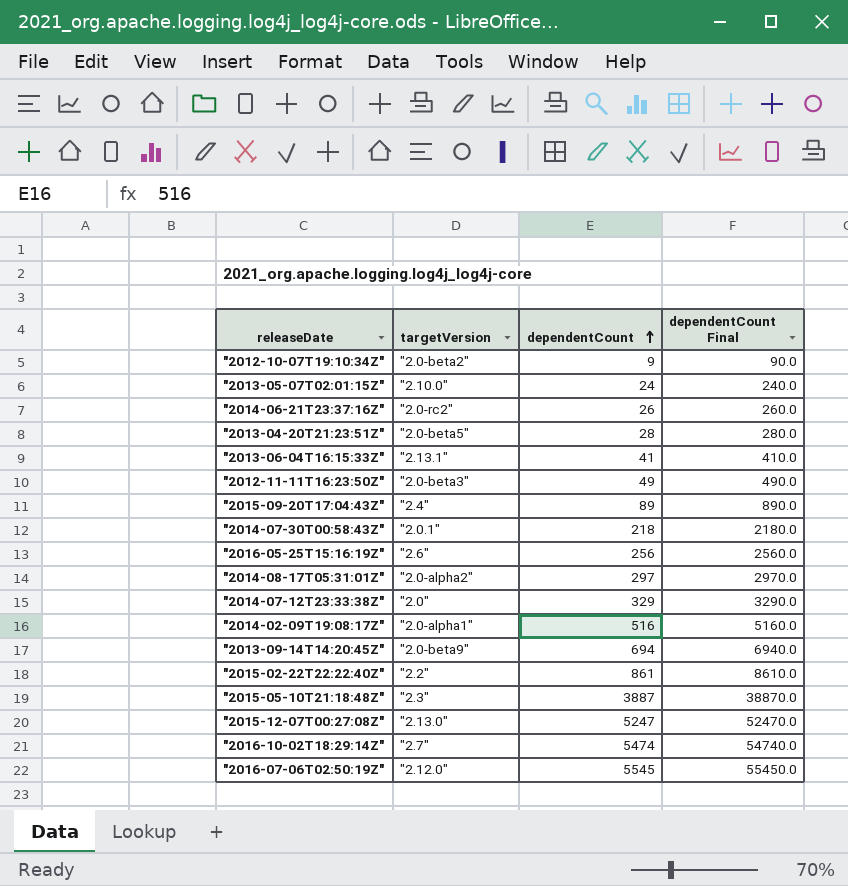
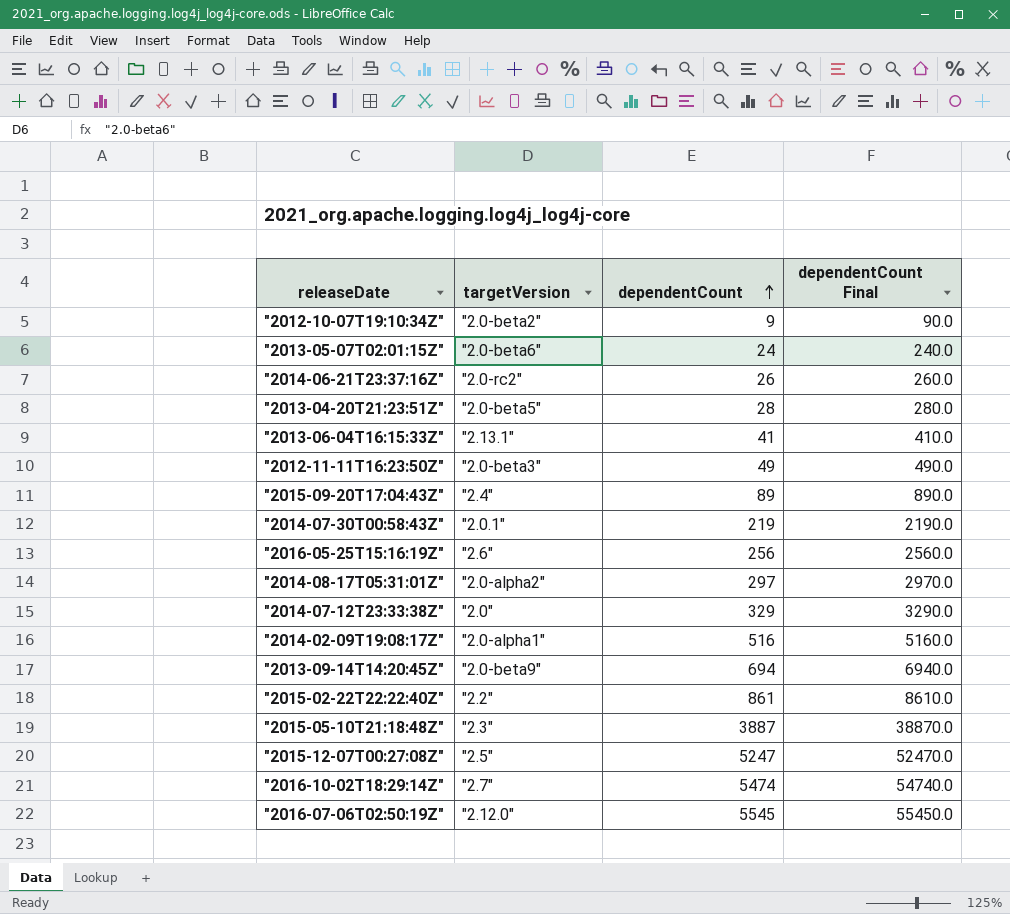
"2013-05-07T02:01:15Z" | targetVersion: "2.10.0" -> "2.0-beta6"
"2014-07-30T00:58:43Z" | dependentCount: 218 -> 219
"2014-07-30T00:58:43Z" | dependentCount Final: 2180.0 -> 2190.0
"2015-12-07T00:27:08Z" | targetVersion: "2.13.0" -> "2.5"

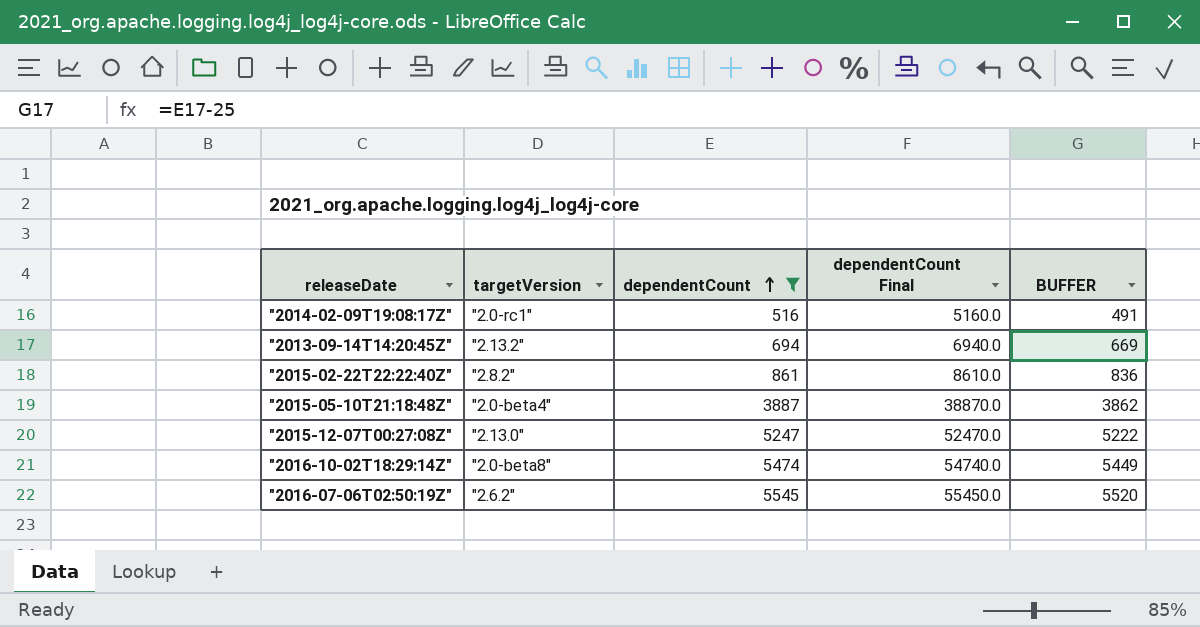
filter: none -> dependentCount >= 516
column BUFFER | formula: none -> [dependentCount] - 25
"2014-02-09T19:08:17Z" | targetVersion: "2.0-alpha1" -> "2.0-rc1"
"2013-09-14T14:20:45Z" | targetVersion: "2.0-beta9" -> "2.13.2"
"2015-02-22T22:22:40Z" | targetVersion: "2.2" -> "2.8.2"
"2015-05-10T21:18:48Z" | targetVersion: "2.3" -> "2.0-beta4"
"2015-12-07T00:27:08Z" | targetVersion: "2.5" -> "2.13.0"
"2016-10-02T18:29:14Z" | targetVersion: "2.7" -> "2.0-beta8"
"2016-07-06T02:50:19Z" | targetVersion: "2.12.0" -> "2.6.2"

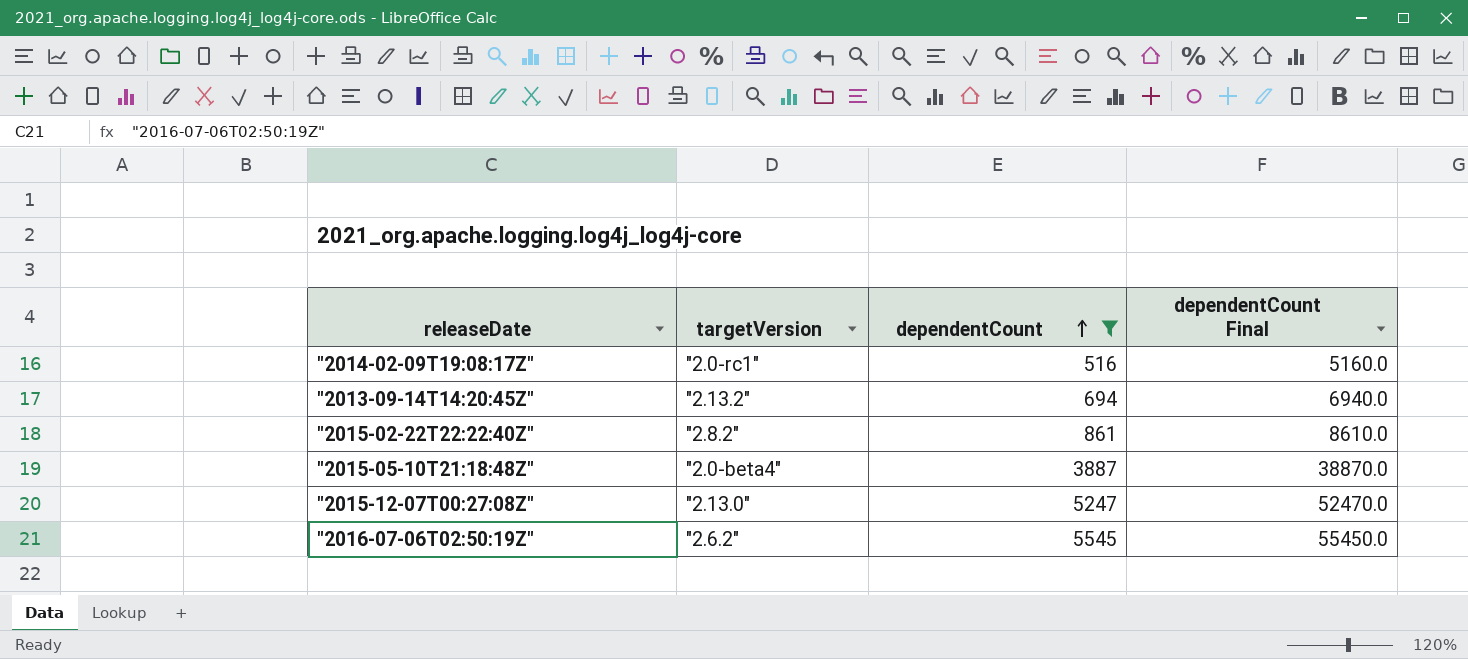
column BUFFER | formula: [dependentCount] - 25 -> none
row "2016-10-02T18:29:14Z": "2.0-beta8" | 5474 | 54740.0 | 5449 -> none

